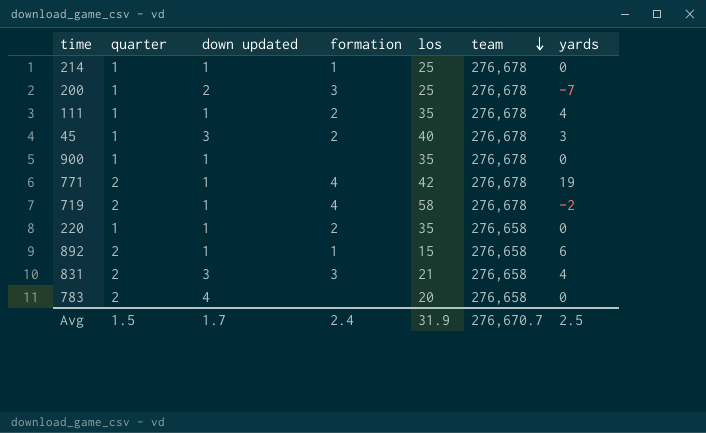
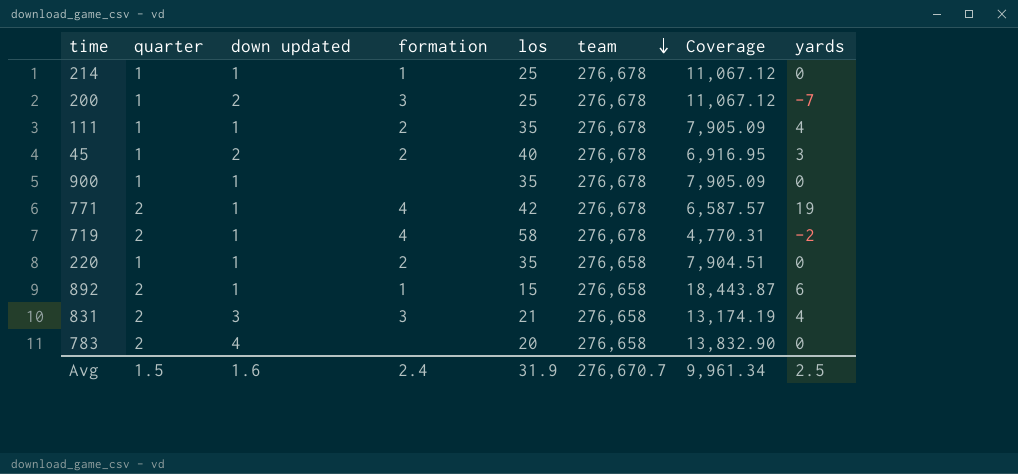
column Coverage | formula: none -> [team] / [los]
45 | down updated: 3 -> 2
Avg | down updated: 1.7 -> 1.6

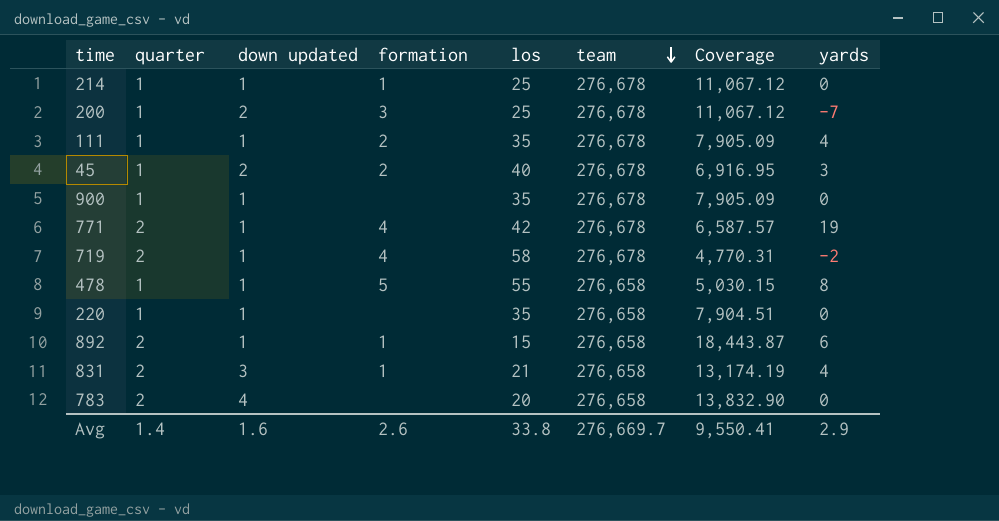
row 478: none -> 1 | 1 | 5 | 55 | 276,658 | 5,030.15 | 8
220 | formation: 2 -> none
831 | formation: 3 -> 1
Avg | quarter: 1.5 -> 1.4
Avg | formation: 2.4 -> 2.6
Avg | los: 31.9 -> 33.8
Avg | team: 276,670.7 -> 276,669.7
Avg | Coverage: 9,961.34 -> 9,550.41
Avg | yards: 2.5 -> 2.9

